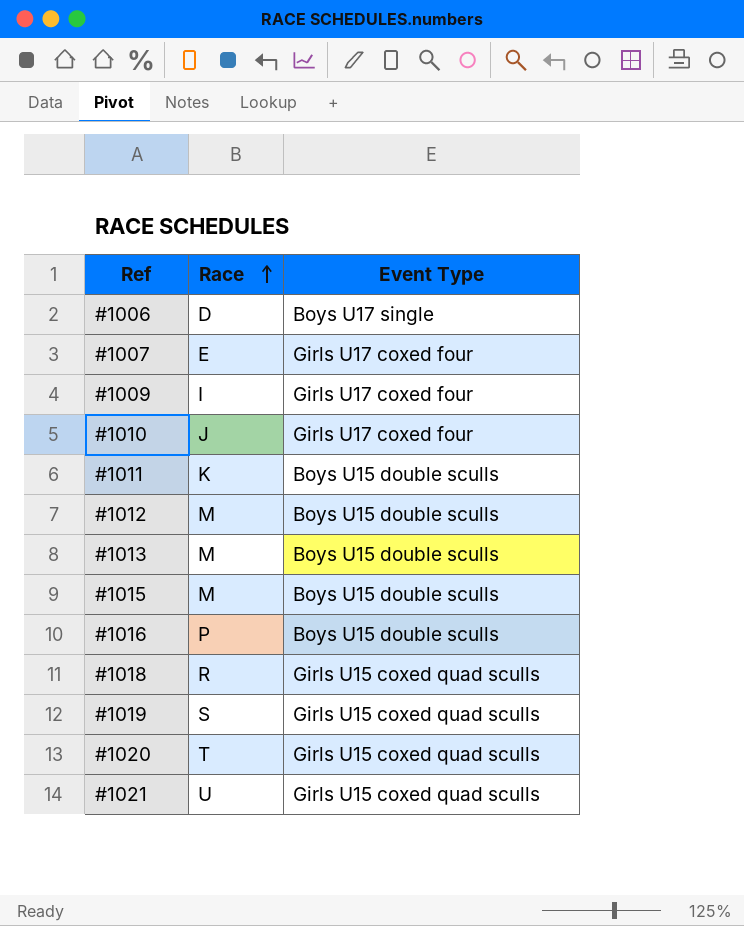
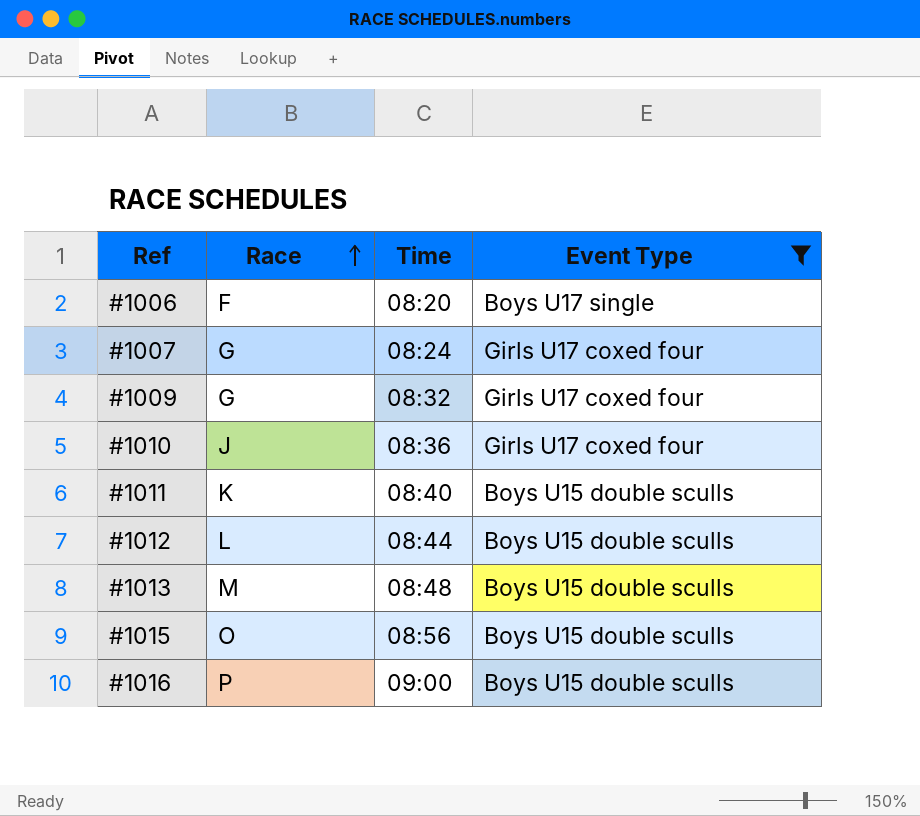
filter: none -> Event Type != Girls U15 coxed quad sculls
column Time | position: none -> 3
#1006 | Race: D -> F
#1007 | Race: E -> G
#1009 | Race: I -> G
#1012 | Race: M -> L
#1015 | Race: M -> O

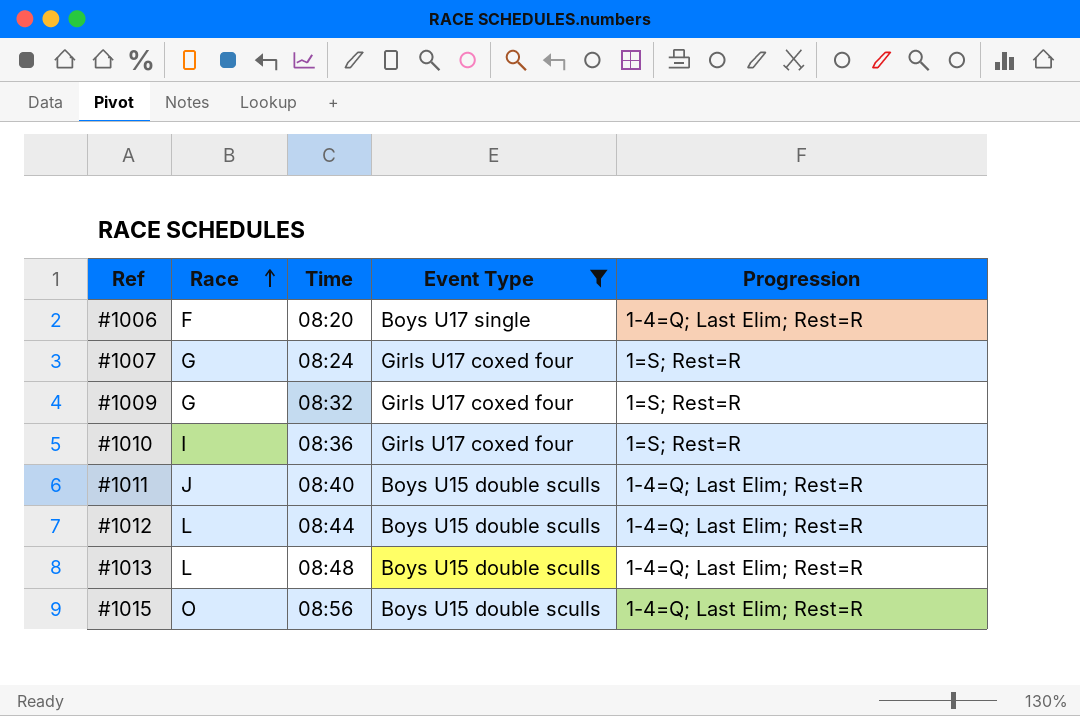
column Progression | position: none -> 5
row #1016: P | 09:00 | Boys U15 double sculls -> none
#1010 | Race: J -> I
#1011 | Race: K -> J
#1013 | Race: M -> L

